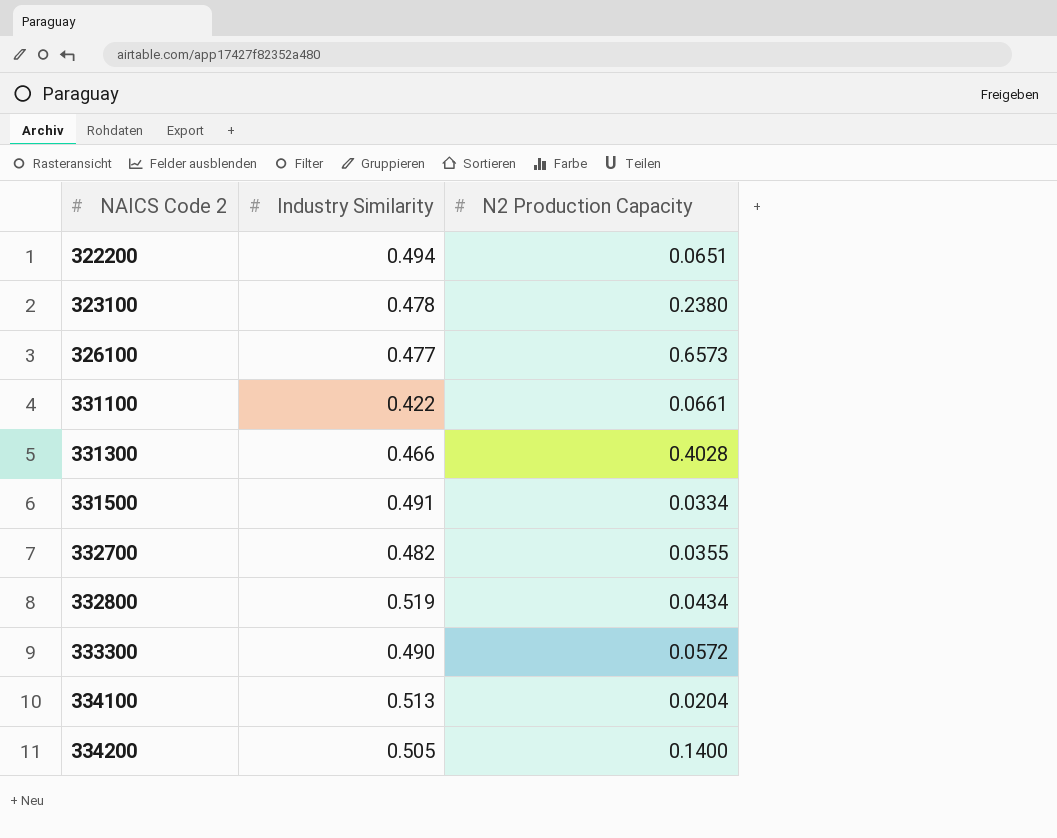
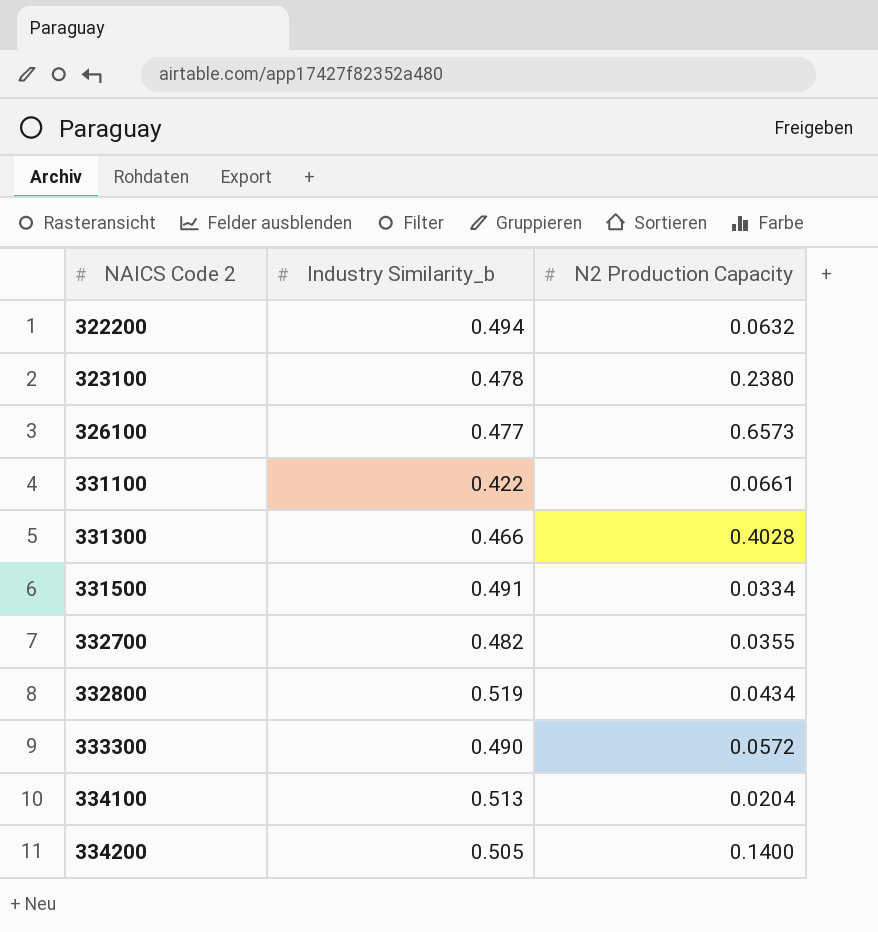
column name: Industry Similarity -> Industry Similarity_b
322200 | N2 Production Capacity: 0.0651 -> 0.0632

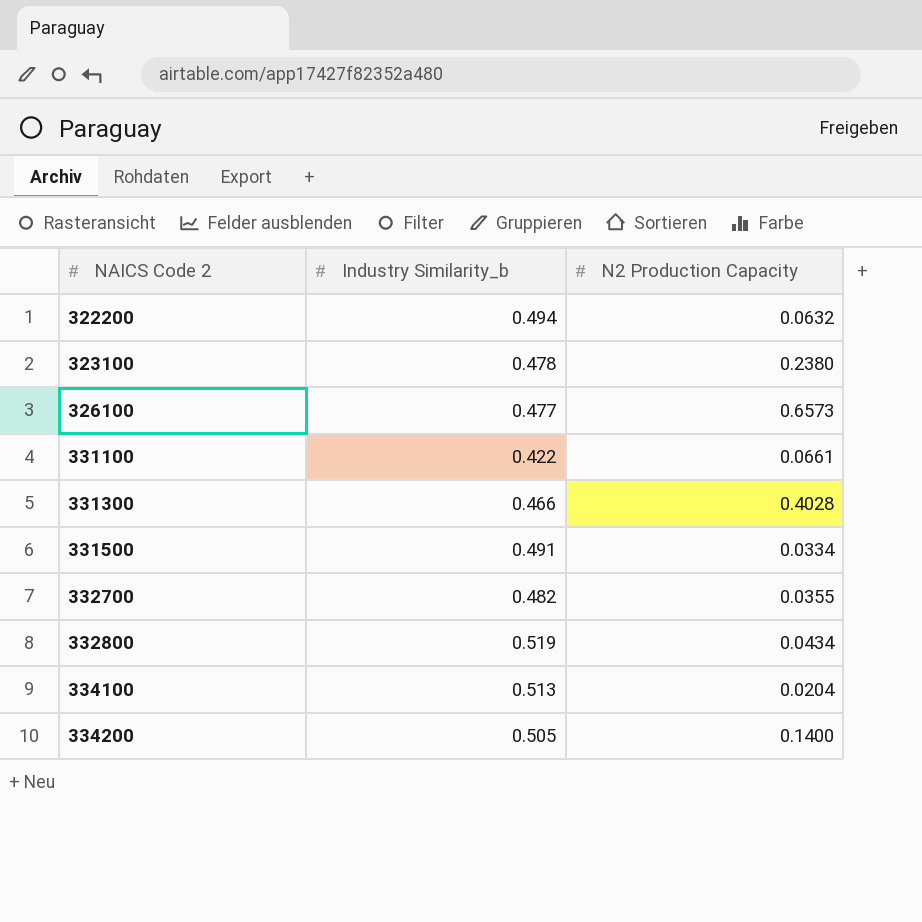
row 333300: 0.490 | 0.0572 -> none

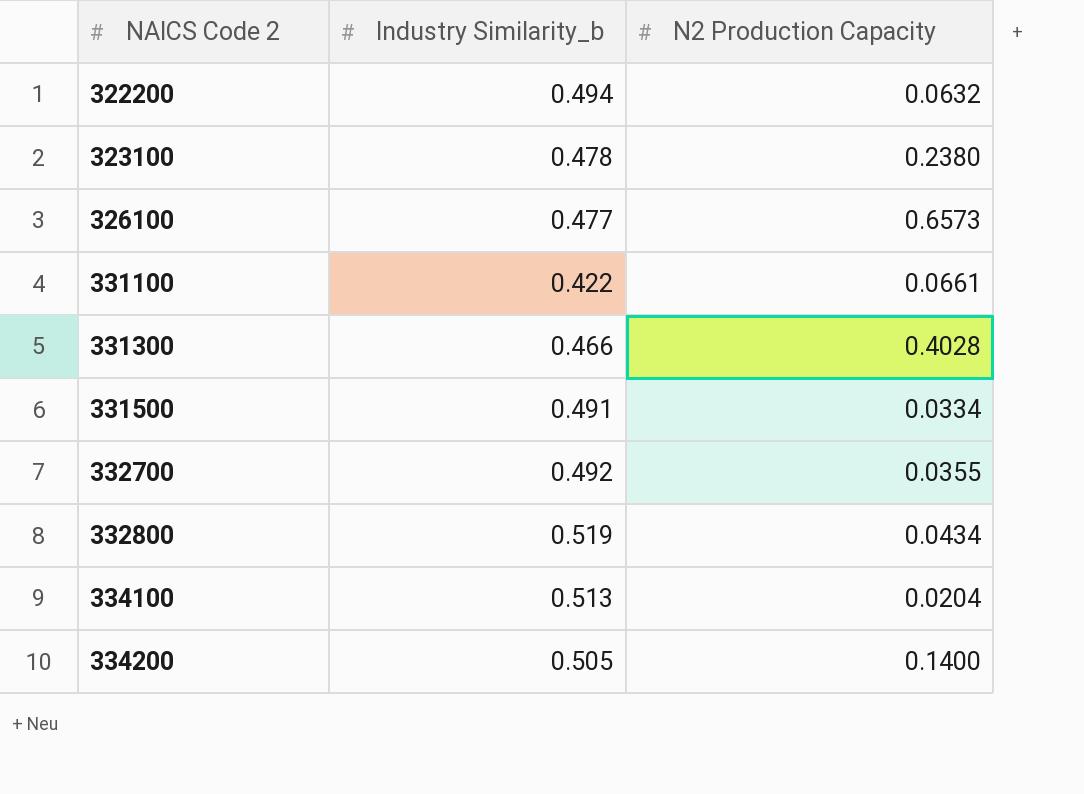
332700 | Industry Similarity_b: 0.482 -> 0.492

